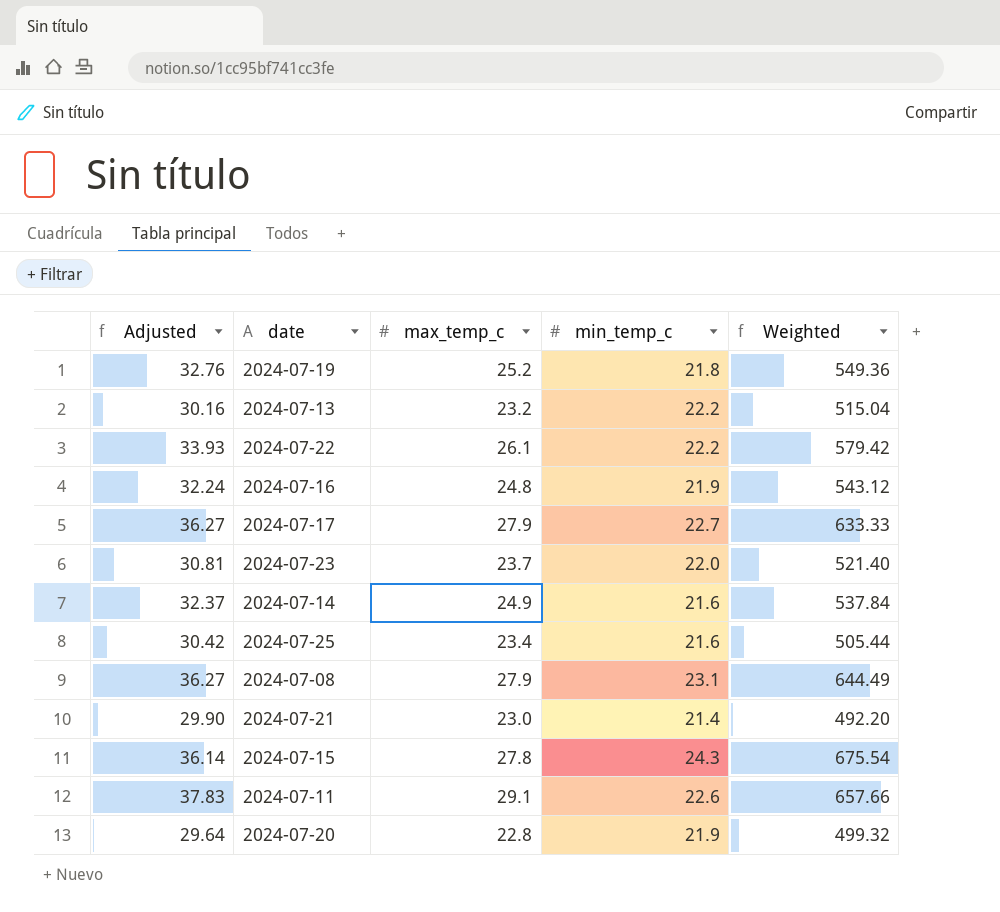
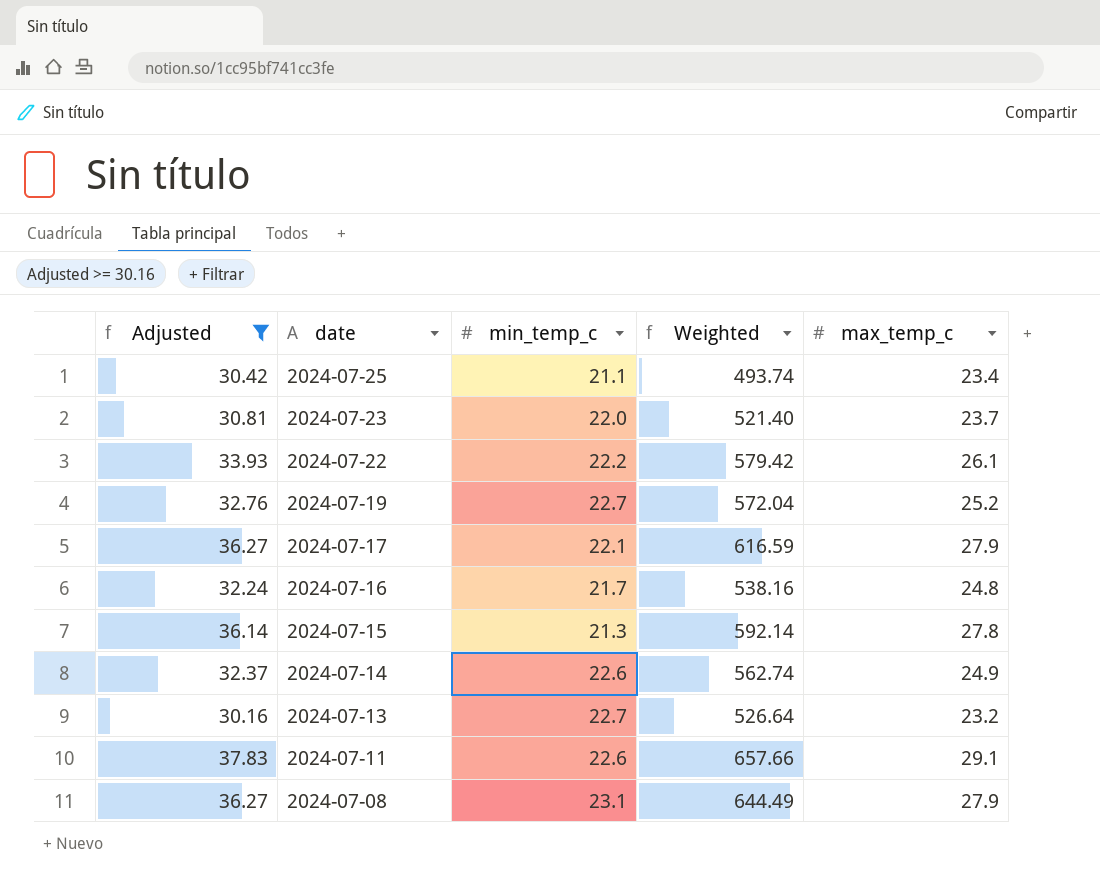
filter: none -> Adjusted >= 30.16
row order: none -> date descending
column max_temp_c | position: 3 -> 5
2024-07-25 | min_temp_c: 21.6 -> 21.1
2024-07-25 | Weighted: 505.44 -> 493.74
2024-07-19 | min_temp_c: 21.8 -> 22.7
2024-07-19 | Weighted: 549.36 -> 572.04
2024-07-17 | min_temp_c: 22.7 -> 22.1
2024-07-17 | Weighted: 633.33 -> 616.59
2024-07-16 | min_temp_c: 21.9 -> 21.7
2024-07-16 | Weighted: 543.12 -> 538.16
2024-07-15 | min_temp_c: 24.3 -> 21.3
2024-07-15 | Weighted: 675.54 -> 592.14
2024-07-14 | min_temp_c: 21.6 -> 22.6
2024-07-14 | Weighted: 537.84 -> 562.74
2024-07-13 | min_temp_c: 22.2 -> 22.7
2024-07-13 | Weighted: 515.04 -> 526.64

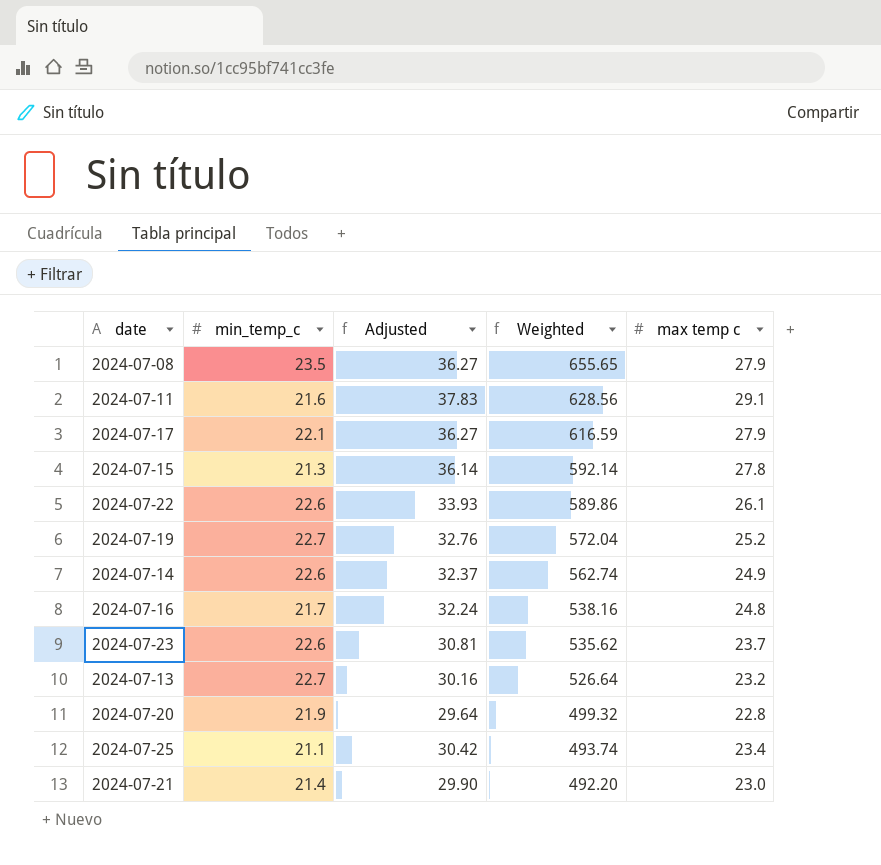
filter: Adjusted >= 30.16 -> none
row order: date descending -> Weighted descending
column Adjusted | position: 1 -> 3
column name: max_temp_c -> max temp c
2024-07-08 | min_temp_c: 23.1 -> 23.5
2024-07-08 | Weighted: 644.49 -> 655.65
2024-07-11 | min_temp_c: 22.6 -> 21.6
2024-07-11 | Weighted: 657.66 -> 628.56
2024-07-22 | min_temp_c: 22.2 -> 22.6
2024-07-22 | Weighted: 579.42 -> 589.86
2024-07-23 | min_temp_c: 22.0 -> 22.6
2024-07-23 | Weighted: 521.40 -> 535.62

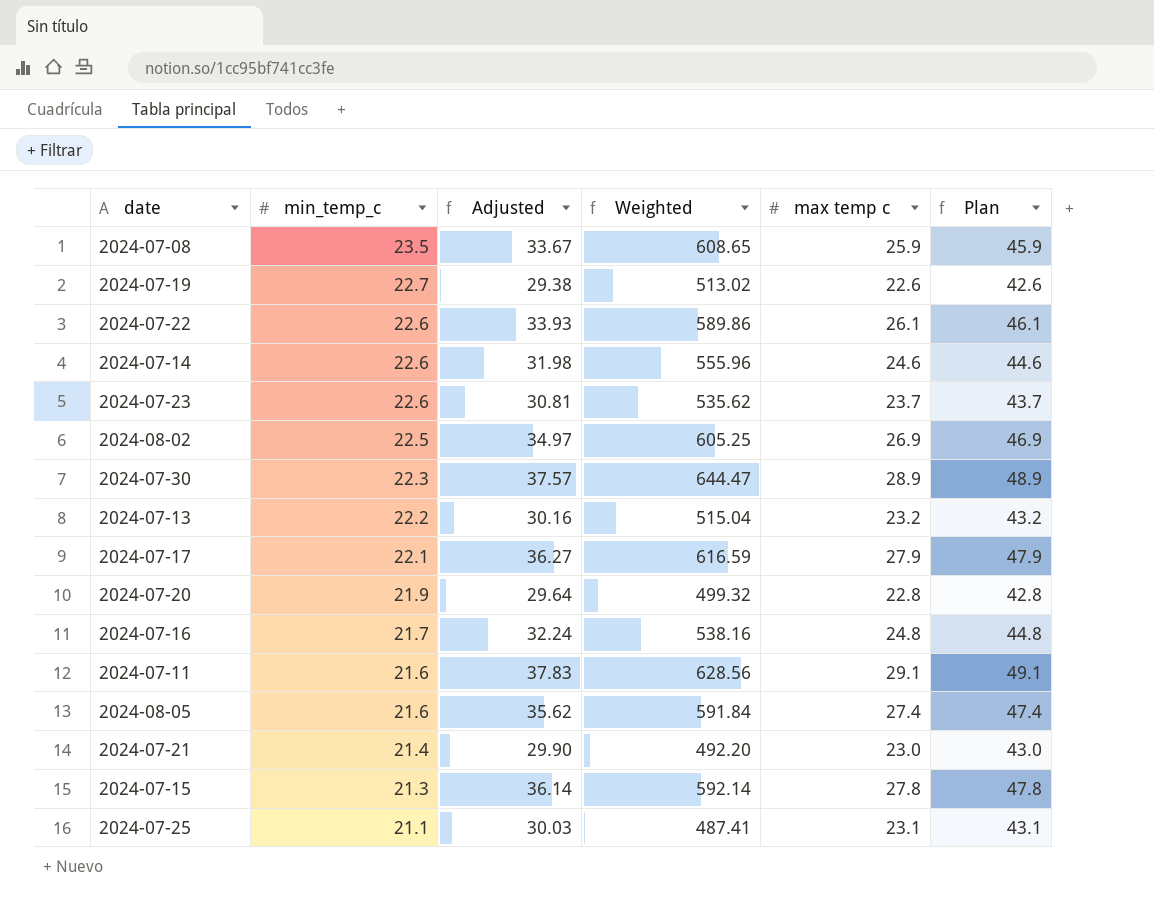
row order: Weighted descending -> min_temp_c descending
column Plan | formula: none -> [max temp c] + 20
2024-07-08 | Adjusted: 36.27 -> 33.67
2024-07-08 | Weighted: 655.65 -> 608.65
2024-07-08 | max temp c: 27.9 -> 25.9
2024-07-19 | Adjusted: 32.76 -> 29.38
2024-07-19 | Weighted: 572.04 -> 513.02
2024-07-19 | max temp c: 25.2 -> 22.6
2024-07-14 | Adjusted: 32.37 -> 31.98
2024-07-14 | Weighted: 562.74 -> 555.96
2024-07-14 | max temp c: 24.9 -> 24.6
row 2024-08-02: none -> 22.5 | 34.97 | 605.25 | 26.9 | 46.9
row 2024-07-30: none -> 22.3 | 37.57 | 644.47 | 28.9 | 48.9
2024-07-13 | min_temp_c: 22.7 -> 22.2
2024-07-13 | Weighted: 526.64 -> 515.04
row 2024-08-05: none -> 21.6 | 35.62 | 591.84 | 27.4 | 47.4
2024-07-25 | Adjusted: 30.42 -> 30.03
2024-07-25 | Weighted: 493.74 -> 487.41
2024-07-25 | max temp c: 23.4 -> 23.1

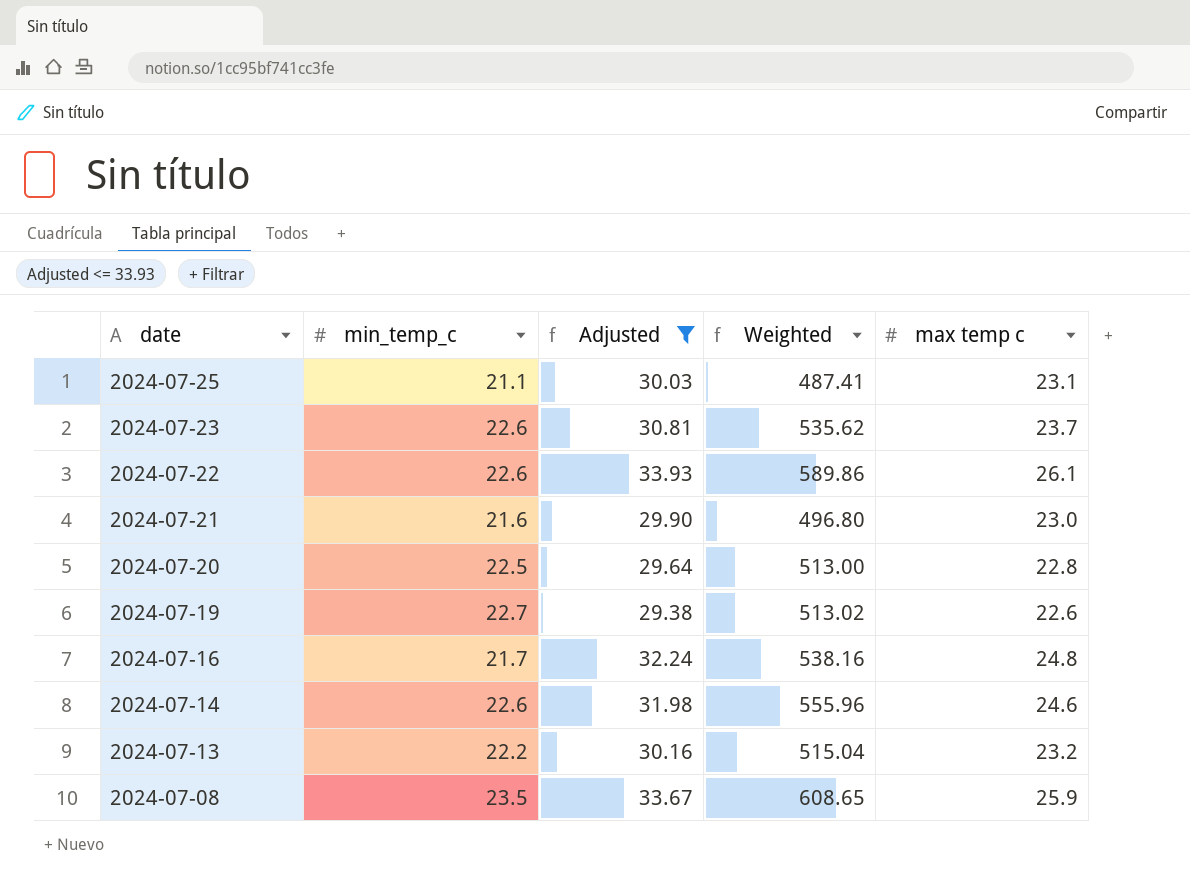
filter: none -> Adjusted <= 33.93
row order: min_temp_c descending -> date descending
column Plan | formula: [max temp c] + 20 -> none
2024-07-21 | min_temp_c: 21.4 -> 21.6
2024-07-21 | Weighted: 492.20 -> 496.80
2024-07-20 | min_temp_c: 21.9 -> 22.5
2024-07-20 | Weighted: 499.32 -> 513.00

